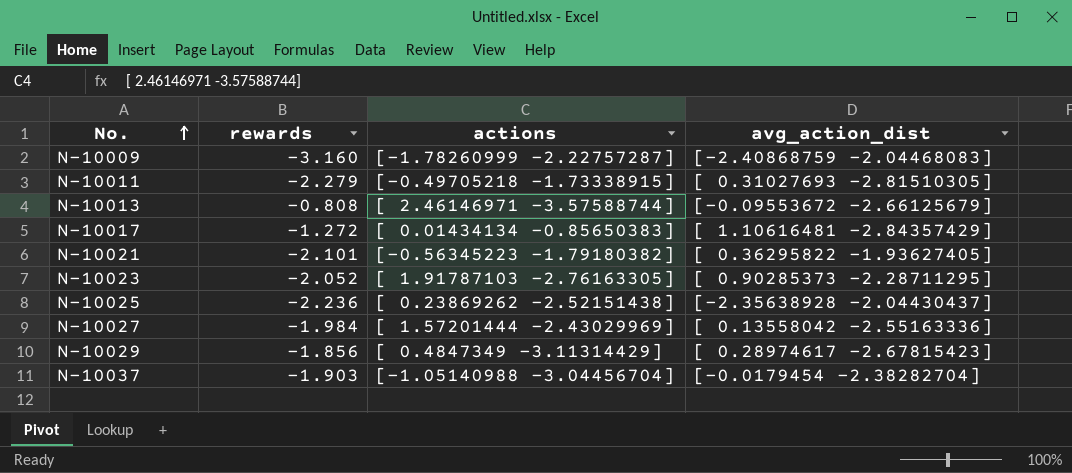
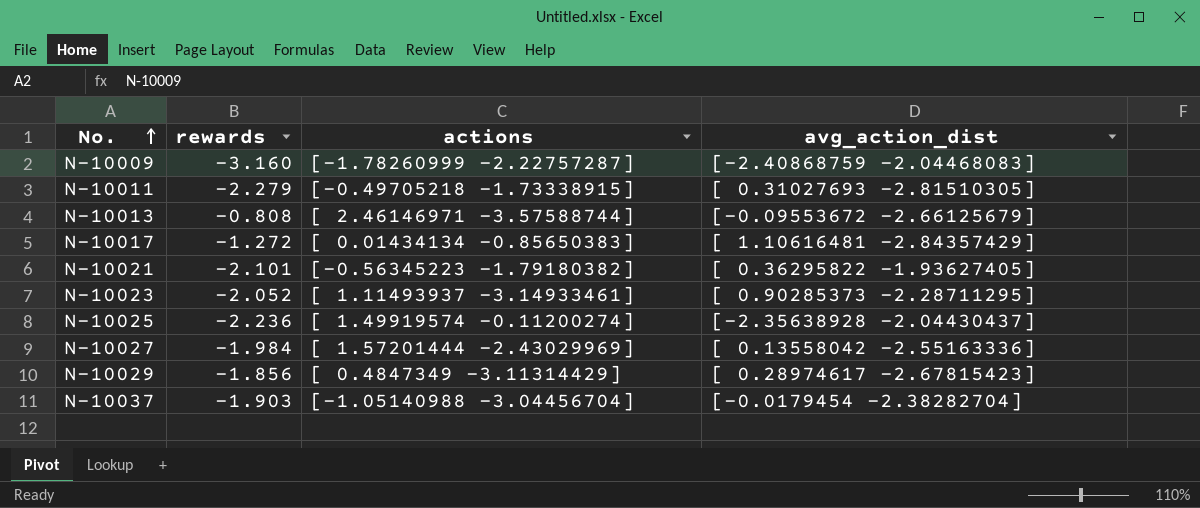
N-10023 | actions: [ 1.91787103 -2.76163305] -> [ 1.11493937 -3.14933461]
N-10025 | actions: [ 0.23869262 -2.52151438] -> [ 1.49919574 -0.11200274]

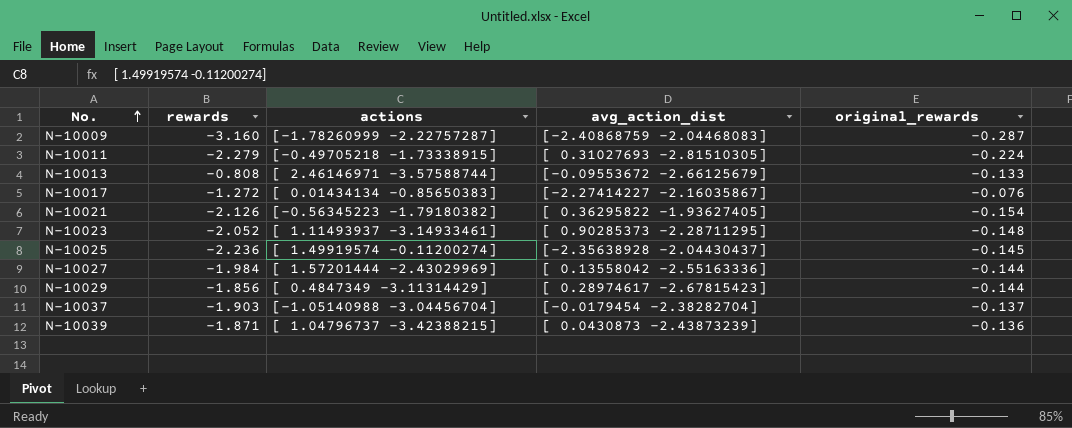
column original_rewards | position: none -> 5
N-10017 | avg_action_dist: [ 1.10616481 -2.84357429] -> [-2.27414227 -2.16035867]
N-10021 | rewards: -2.101 -> -2.126
row N-10039: none -> -1.871 | [ 1.04796737 -3.42388215] | [ 0.0430873 -2.43873239] | -0.136

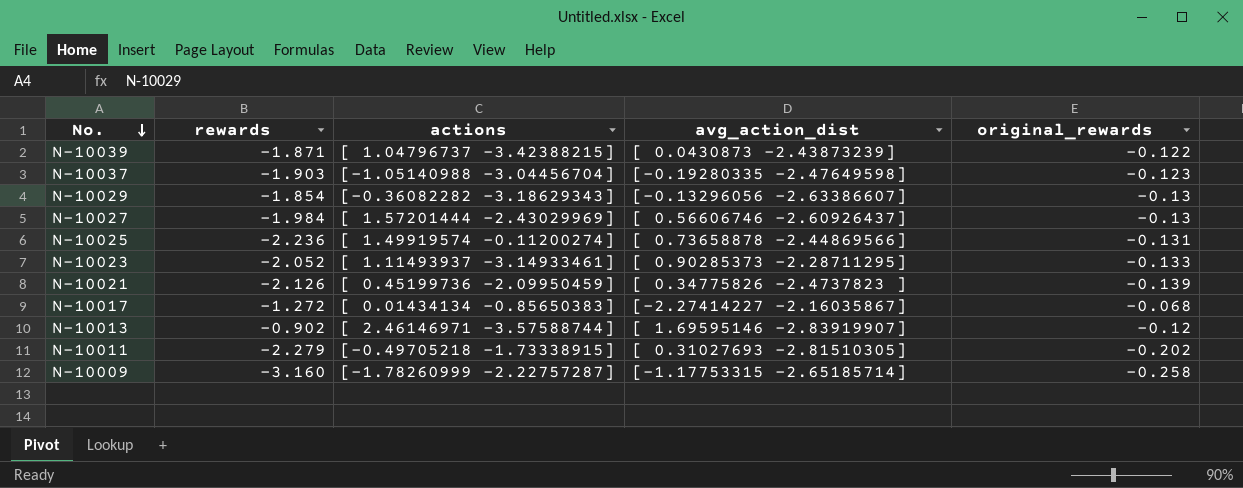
row order: No. ascending -> No. descending
N-10039 | original_rewards: -0.136 -> -0.122
N-10037 | avg_action_dist: [-0.0179454 -2.38282704] -> [-0.19280335 -2.47649598]
N-10037 | original_rewards: -0.137 -> -0.123
N-10029 | rewards: -1.856 -> -1.854
N-10029 | actions: [ 0.4847349 -3.11314429] -> [-0.36082282 -3.18629343]
N-10029 | avg_action_dist: [ 0.28974617 -2.67815423] -> [-0.13296056 -2.63386607]
N-10029 | original_rewards: -0.144 -> -0.13
N-10027 | avg_action_dist: [ 0.13558042 -2.55163336] -> [ 0.56606746 -2.60926437]
N-10027 | original_rewards: -0.144 -> -0.13
N-10025 | avg_action_dist: [-2.35638928 -2.04430437] -> [ 0.73658878 -2.44869566]
N-10025 | original_rewards: -0.145 -> -0.131
N-10023 | original_rewards: -0.148 -> -0.133
N-10021 | actions: [-0.56345223 -1.79180382] -> [ 0.45199736 -2.09950459]
N-10021 | avg_action_dist: [ 0.36295822 -1.93627405] -> [ 0.34775826 -2.4737823 ]
N-10021 | original_rewards: -0.154 -> -0.139
N-10017 | original_rewards: -0.076 -> -0.068
N-10013 | rewards: -0.808 -> -0.902
N-10013 | avg_action_dist: [-0.09553672 -2.66125679] -> [ 1.69595146 -2.83919907]
N-10013 | original_rewards: -0.133 -> -0.12
N-10011 | original_rewards: -0.224 -> -0.202
N-10009 | avg_action_dist: [-2.40868759 -2.04468083] -> [-1.17753315 -2.65185714]
N-10009 | original_rewards: -0.287 -> -0.258

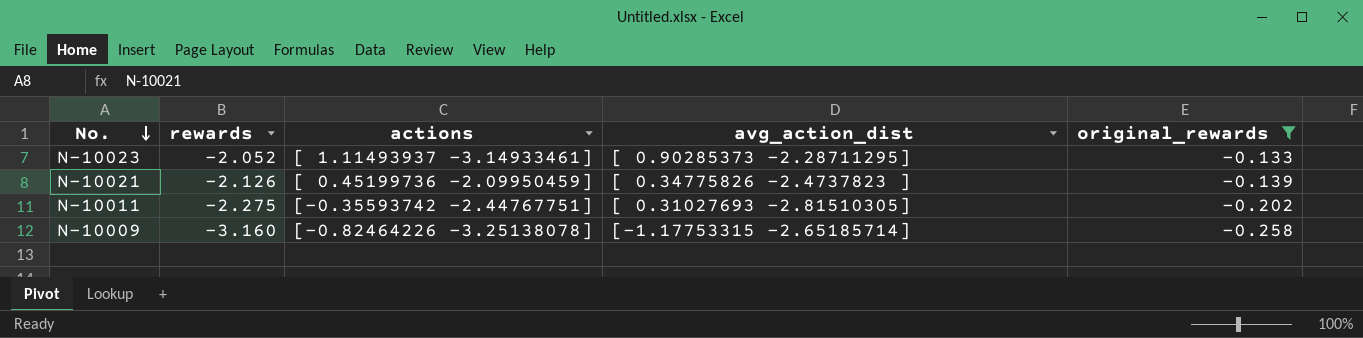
filter: none -> original_rewards <= -0.133
N-10011 | rewards: -2.279 -> -2.275
N-10011 | actions: [-0.49705218 -1.73338915] -> [-0.35593742 -2.44767751]
N-10009 | actions: [-1.78260999 -2.22757287] -> [-0.82464226 -3.25138078]

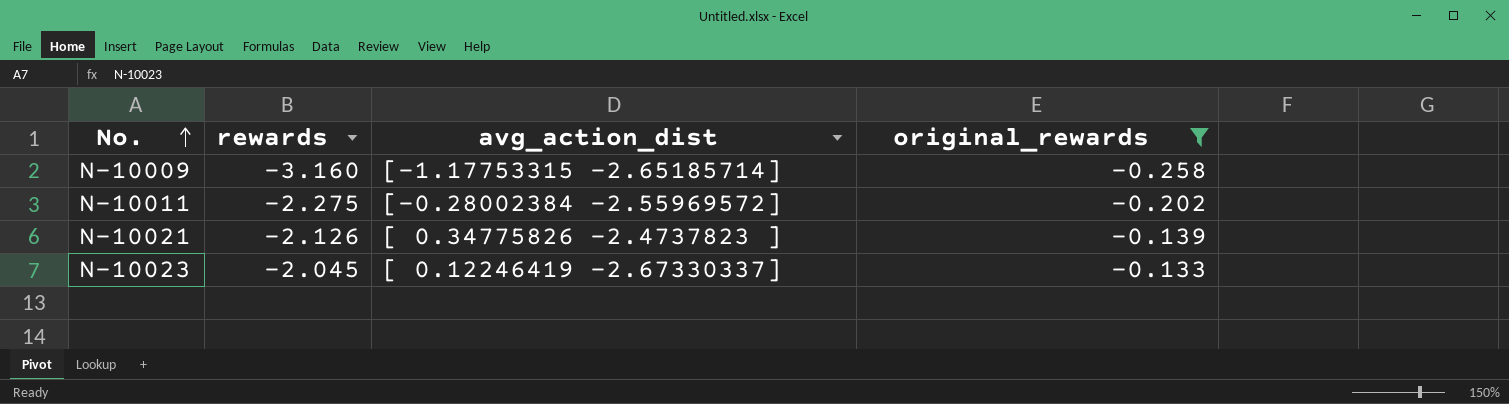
row order: No. descending -> No. ascending
column actions | position: 3 -> none
N-10011 | avg_action_dist: [ 0.31027693 -2.81510305] -> [-0.28002384 -2.55969572]
N-10023 | rewards: -2.052 -> -2.045
N-10023 | avg_action_dist: [ 0.90285373 -2.28711295] -> [ 0.12246419 -2.67330337]

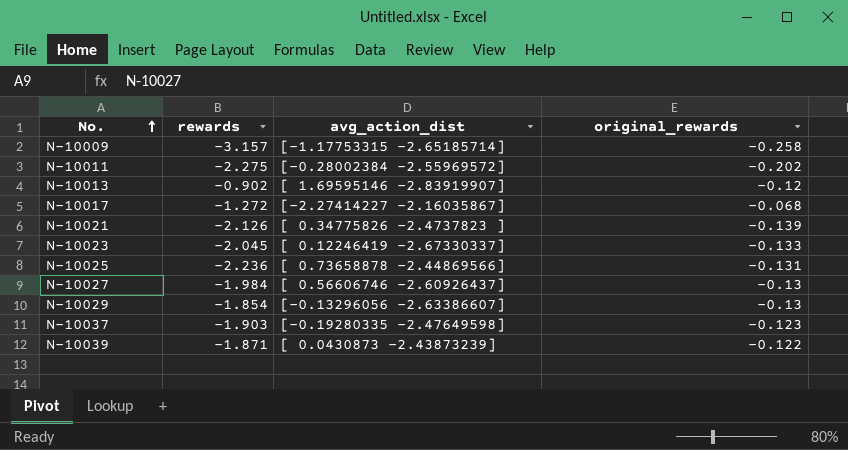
filter: original_rewards <= -0.133 -> none
N-10009 | rewards: -3.160 -> -3.157

